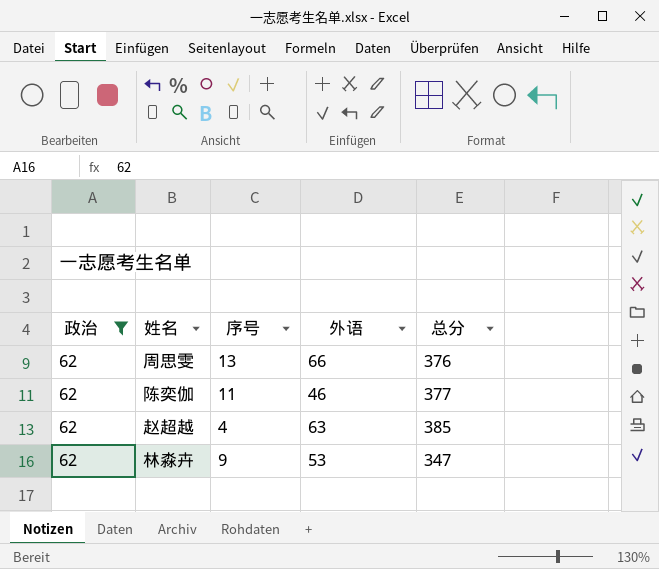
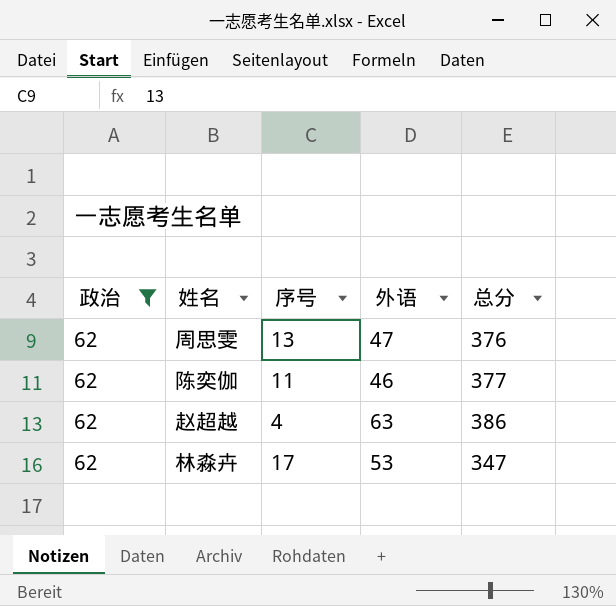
周思雯 | 外语: 66 -> 47
赵超越 | 总分: 385 -> 386
林淼卉 | 序号: 9 -> 17

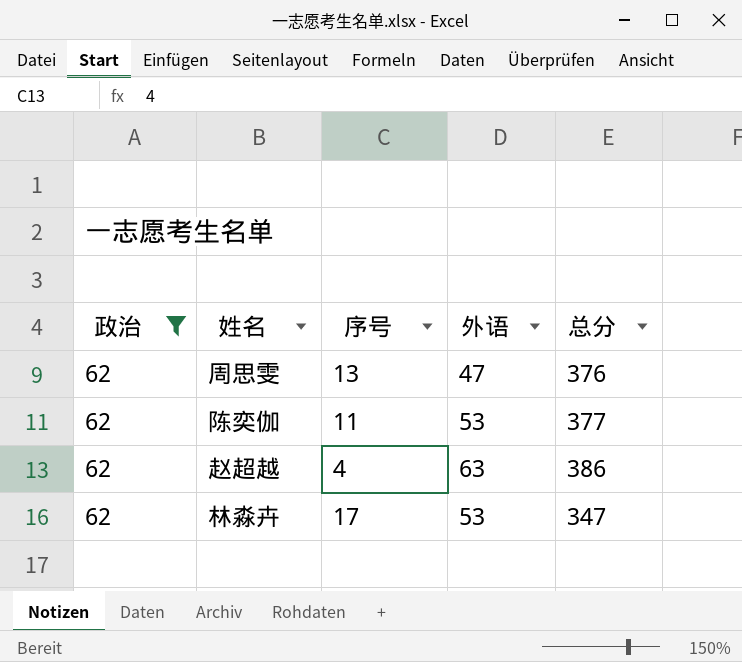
陈奕伽 | 外语: 46 -> 53

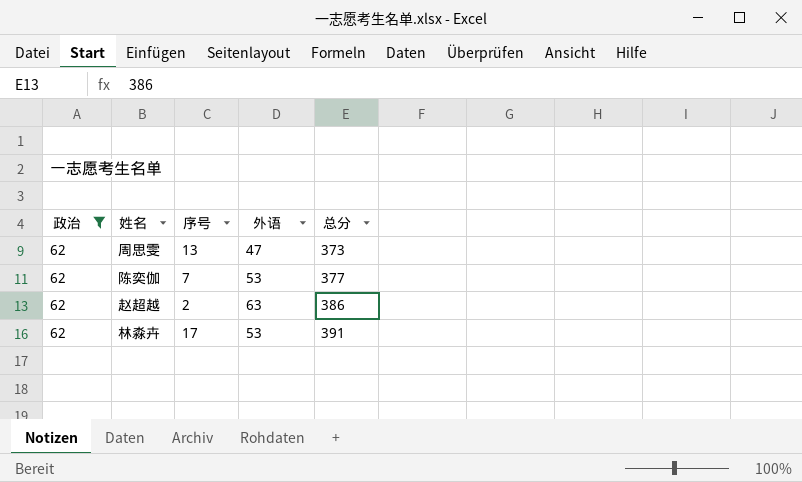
周思雯 | 总分: 376 -> 373
陈奕伽 | 序号: 11 -> 7
赵超越 | 序号: 4 -> 2
林淼卉 | 总分: 347 -> 391

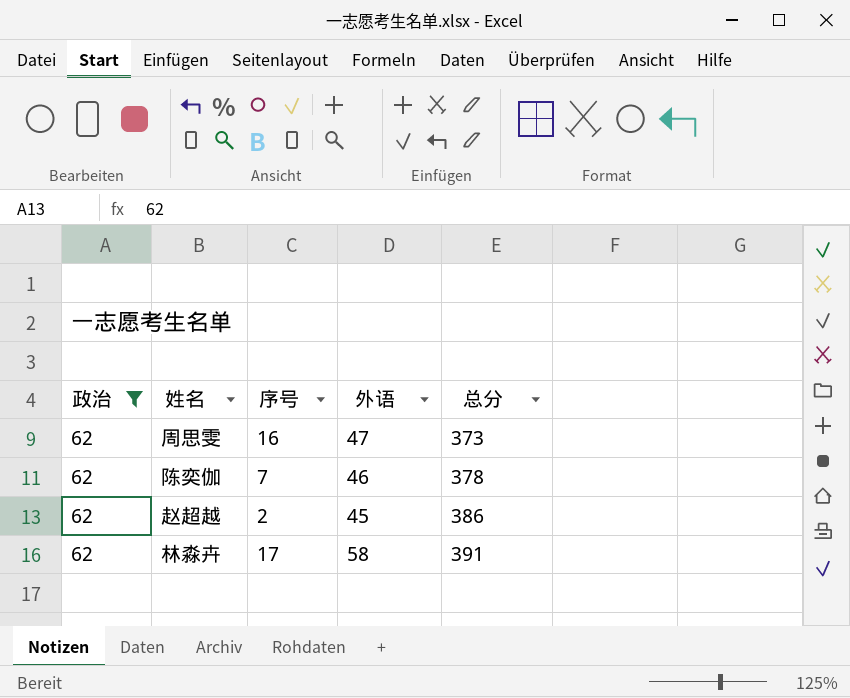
周思雯 | 序号: 13 -> 16
陈奕伽 | 外语: 53 -> 46
陈奕伽 | 总分: 377 -> 378
赵超越 | 外语: 63 -> 45
林淼卉 | 外语: 53 -> 58

